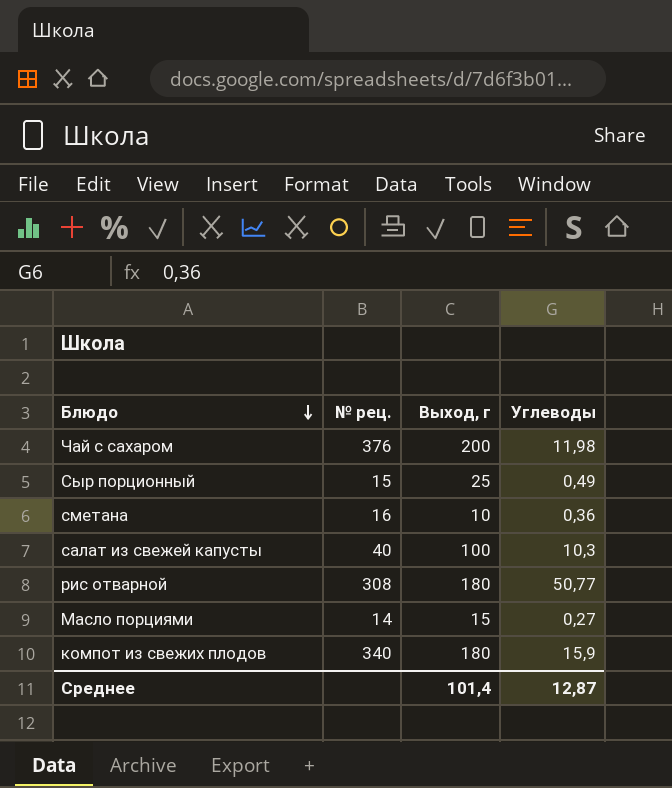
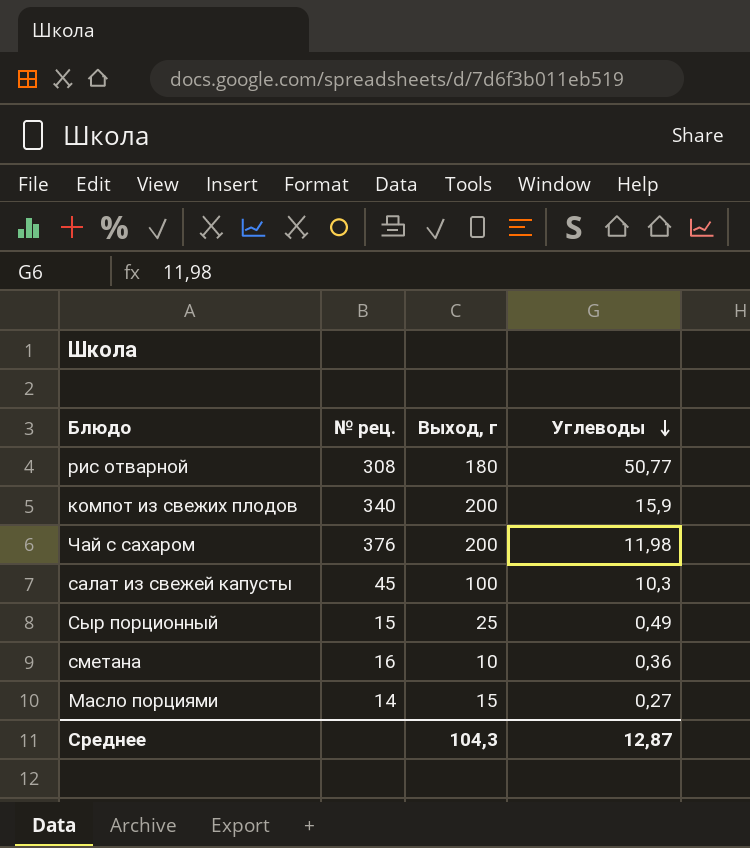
row order: Блюдо descending -> Углеводы descending
компот из свежих плодов | Выход, г: 180 -> 200
салат из свежей капусты | № рец.: 40 -> 45
Среднее | Выход, г: 101,4 -> 104,3

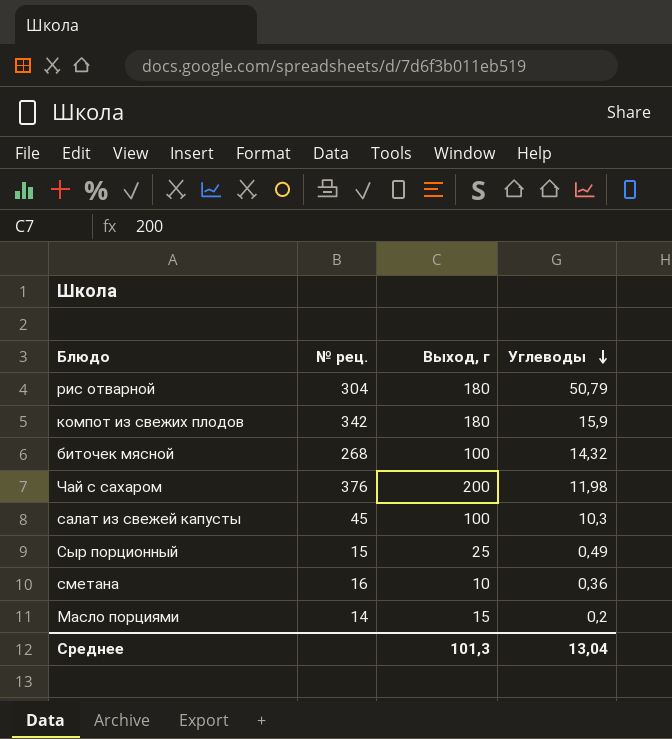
рис отварной | № рец.: 308 -> 304
рис отварной | Углеводы: 50,77 -> 50,79
компот из свежих плодов | № рец.: 340 -> 342
компот из свежих плодов | Выход, г: 200 -> 180
row биточек мясной: none -> 268 | 100 | 14,32
Масло порциями | Углеводы: 0,27 -> 0,2
Среднее | Выход, г: 104,3 -> 101,3
Среднее | Углеводы: 12,87 -> 13,04

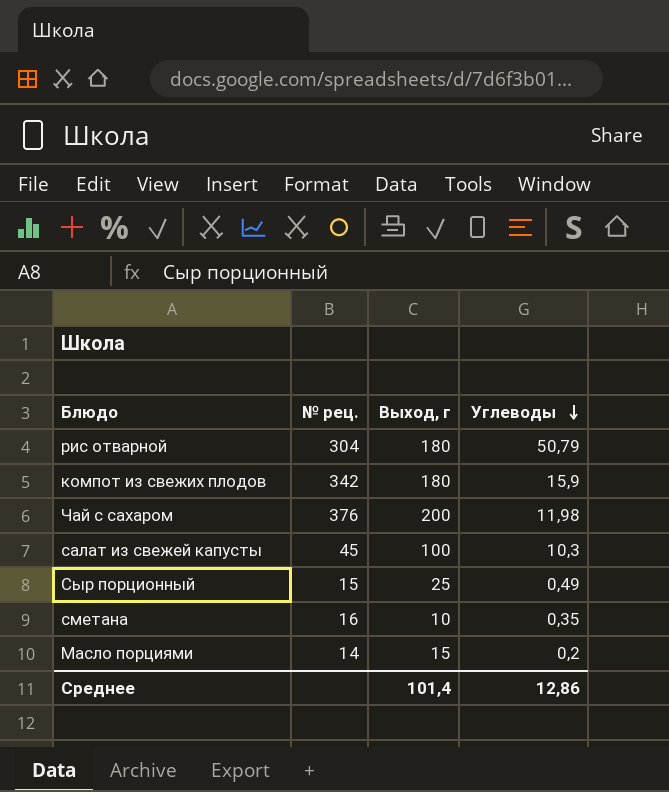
row биточек мясной: 268 | 100 | 14,32 -> none
сметана | Углеводы: 0,36 -> 0,35
Среднее | Выход, г: 101,3 -> 101,4
Среднее | Углеводы: 13,04 -> 12,86

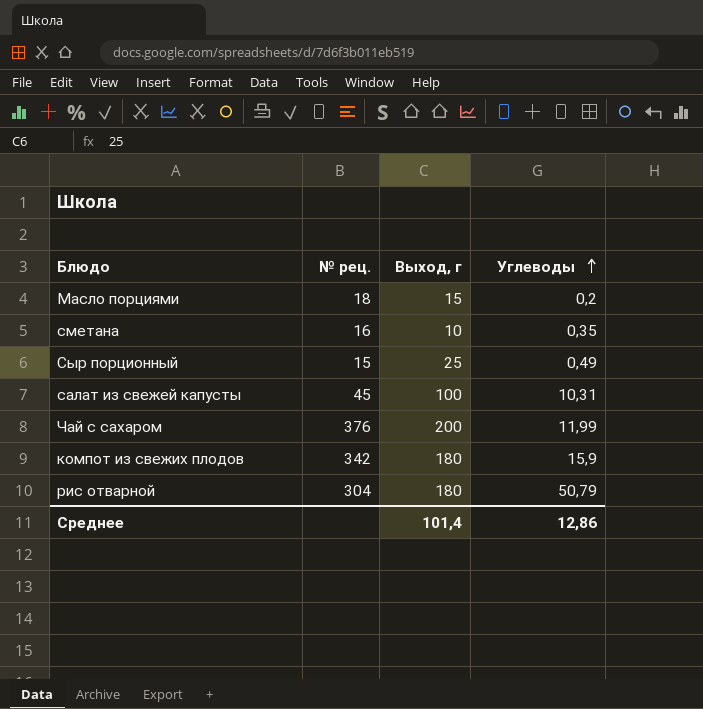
row order: Углеводы descending -> Углеводы ascending
Масло порциями | № рец.: 14 -> 18
салат из свежей капусты | Углеводы: 10,3 -> 10,31
Чай с сахаром | Углеводы: 11,98 -> 11,99

